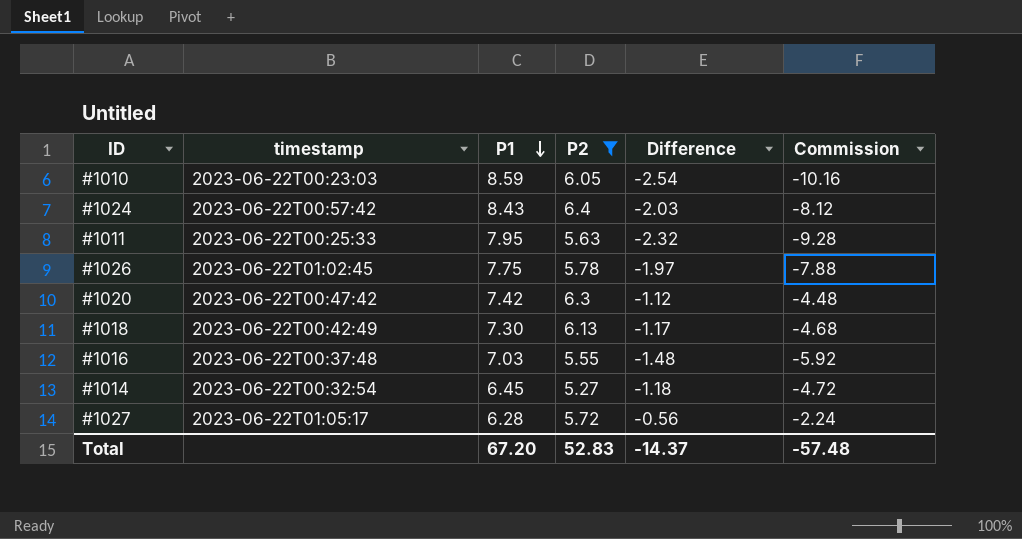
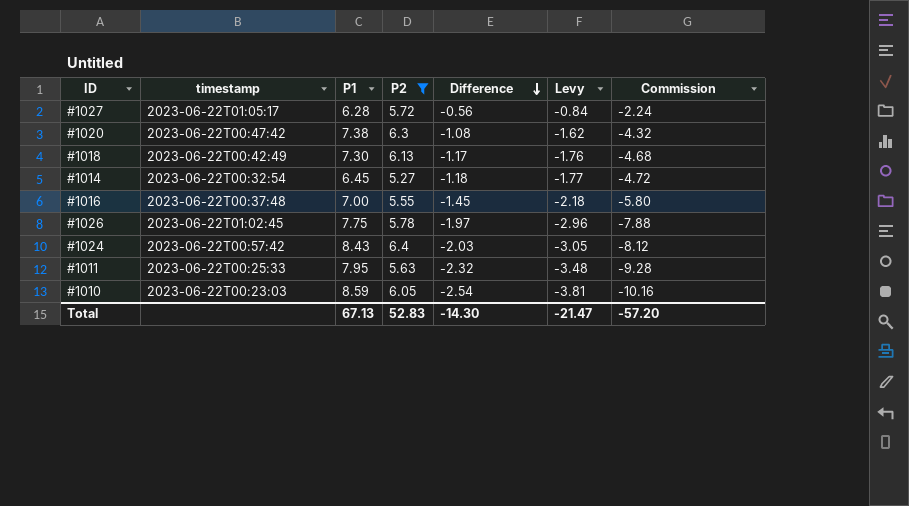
row order: P1 descending -> Difference descending
column Levy | formula: none -> [Difference] * 1.5
#1020 | P1: 7.42 -> 7.38
#1020 | Difference: -1.12 -> -1.08
#1020 | Commission: -4.48 -> -4.32
#1016 | P1: 7.03 -> 7.00
#1016 | Difference: -1.48 -> -1.45
#1016 | Commission: -5.92 -> -5.80
Total | P1: 67.20 -> 67.13
Total | Difference: -14.37 -> -14.30
Total | Commission: -57.48 -> -57.20

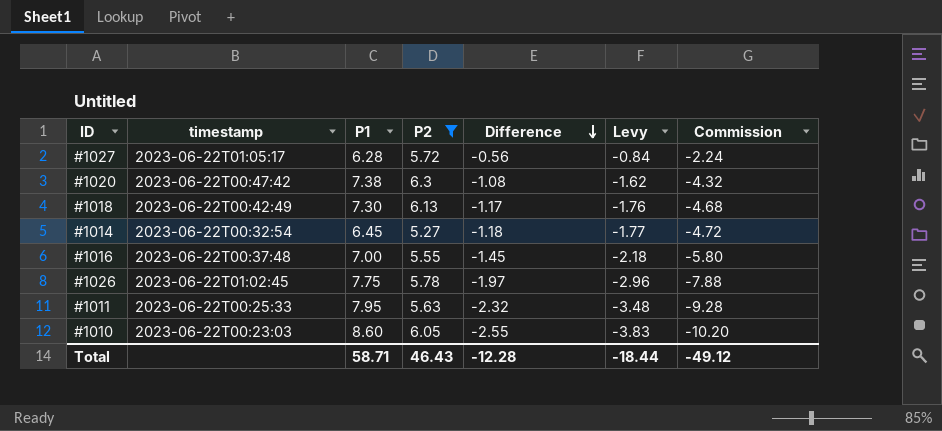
row #1024: 2023-06-22T00:57:42 | 8.43 | 6.4 | -2.03 | -3.05 | -8.12 -> none
#1010 | P1: 8.59 -> 8.60
#1010 | Difference: -2.54 -> -2.55
#1010 | Levy: -3.81 -> -3.83
#1010 | Commission: -10.16 -> -10.20
Total | P1: 67.13 -> 58.71
Total | P2: 52.83 -> 46.43
Total | Difference: -14.30 -> -12.28
Total | Levy: -21.47 -> -18.44
Total | Commission: -57.20 -> -49.12

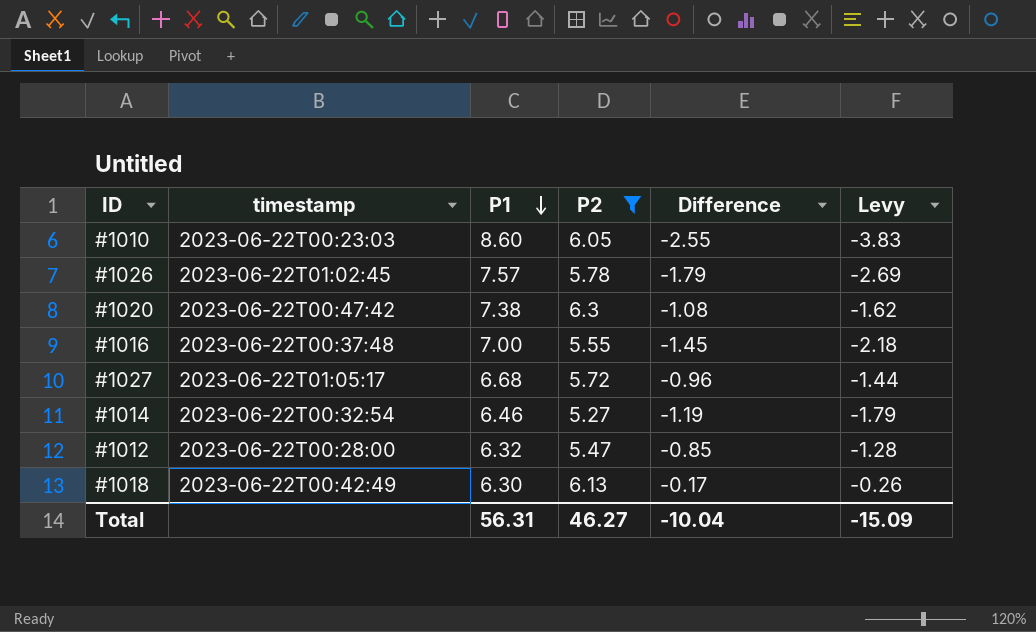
row order: Difference descending -> P1 descending
column Commission | formula: [Difference] * 4 -> none
row #1011: 2023-06-22T00:25:33 | 7.95 | 5.63 | -2.32 | -3.48 | -9.28 -> none
#1026 | P1: 7.75 -> 7.57
#1026 | Difference: -1.97 -> -1.79
#1026 | Levy: -2.96 -> -2.69
#1027 | P1: 6.28 -> 6.68
#1027 | Difference: -0.56 -> -0.96
#1027 | Levy: -0.84 -> -1.44
#1014 | P1: 6.45 -> 6.46
#1014 | Difference: -1.18 -> -1.19
#1014 | Levy: -1.77 -> -1.79
row #1012: none -> 2023-06-22T00:28:00 | 6.32 | 5.47 | -0.85 | -1.28
#1018 | P1: 7.30 -> 6.30
#1018 | Difference: -1.17 -> -0.17
#1018 | Levy: -1.76 -> -0.26
Total | P1: 58.71 -> 56.31
Total | P2: 46.43 -> 46.27
Total | Difference: -12.28 -> -10.04
Total | Levy: -18.44 -> -15.09

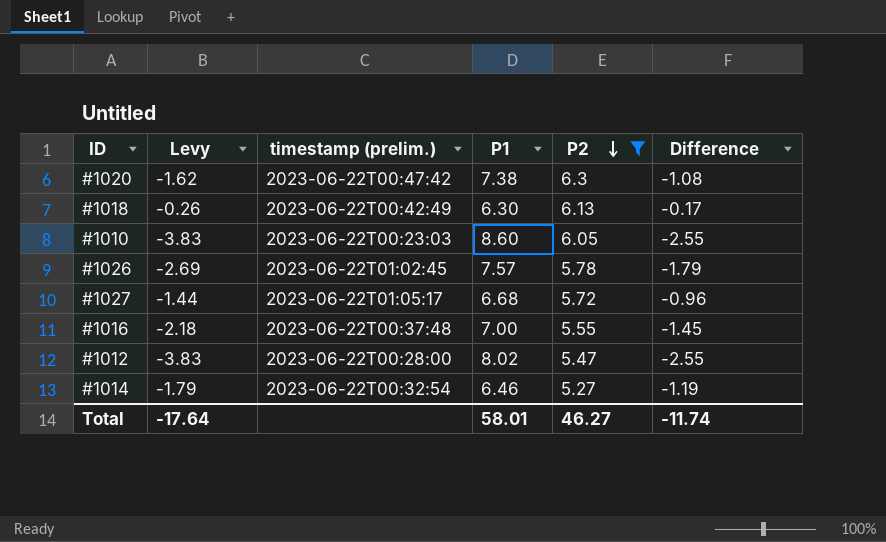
row order: P1 descending -> P2 descending
column Levy | position: 6 -> 2
column name: timestamp -> timestamp (prelim.)
#1012 | Levy: -1.28 -> -3.83
#1012 | P1: 6.32 -> 8.02
#1012 | Difference: -0.85 -> -2.55
Total | Levy: -15.09 -> -17.64
Total | P1: 56.31 -> 58.01
Total | Difference: -10.04 -> -11.74

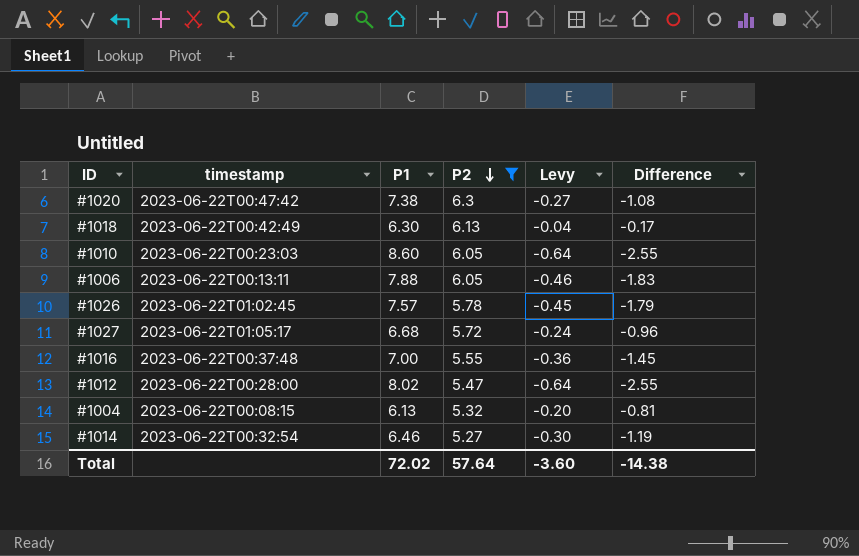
column name: timestamp (prelim.) -> timestamp
column Levy | formula: [Difference] * 1.5 -> [Difference] * 0.25
column Levy | position: 2 -> 5
row #1006: none -> 2023-06-22T00:13:11 | 7.88 | 6.05 | -0.46 | -1.83
row #1004: none -> 2023-06-22T00:08:15 | 6.13 | 5.32 | -0.20 | -0.81
Total | P1: 58.01 -> 72.02
Total | P2: 46.27 -> 57.64
Total | Levy: -17.64 -> -3.60
Total | Difference: -11.74 -> -14.38

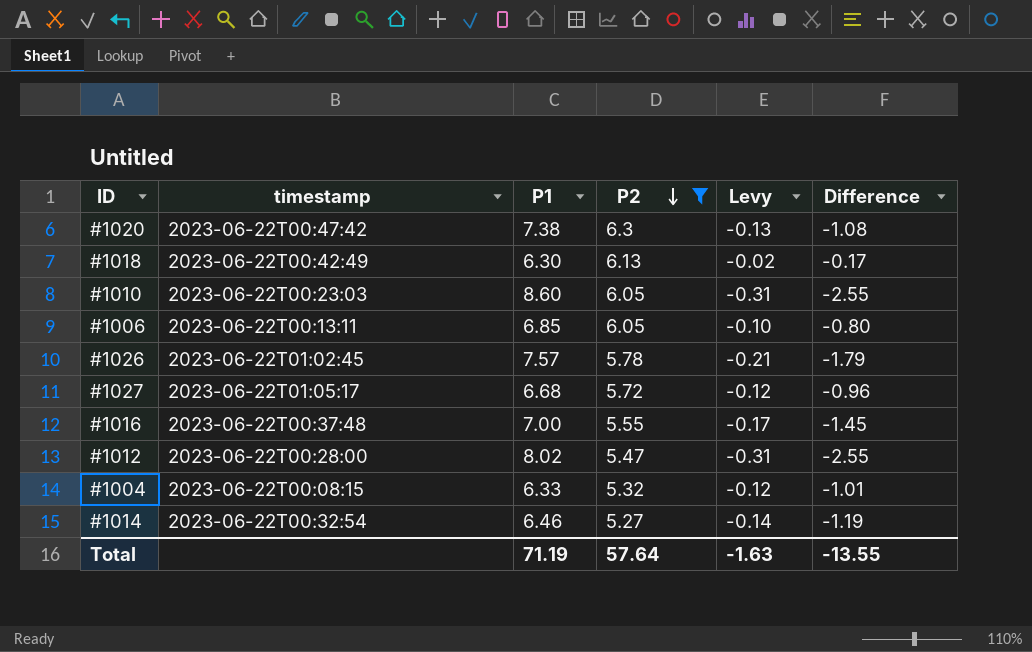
column Levy | formula: [Difference] * 0.25 -> [Difference] * 0.12
#1006 | P1: 7.88 -> 6.85
#1006 | Difference: -1.83 -> -0.80
#1004 | P1: 6.13 -> 6.33
#1004 | Difference: -0.81 -> -1.01
Total | P1: 72.02 -> 71.19
Total | Levy: -3.60 -> -1.63
Total | Difference: -14.38 -> -13.55

